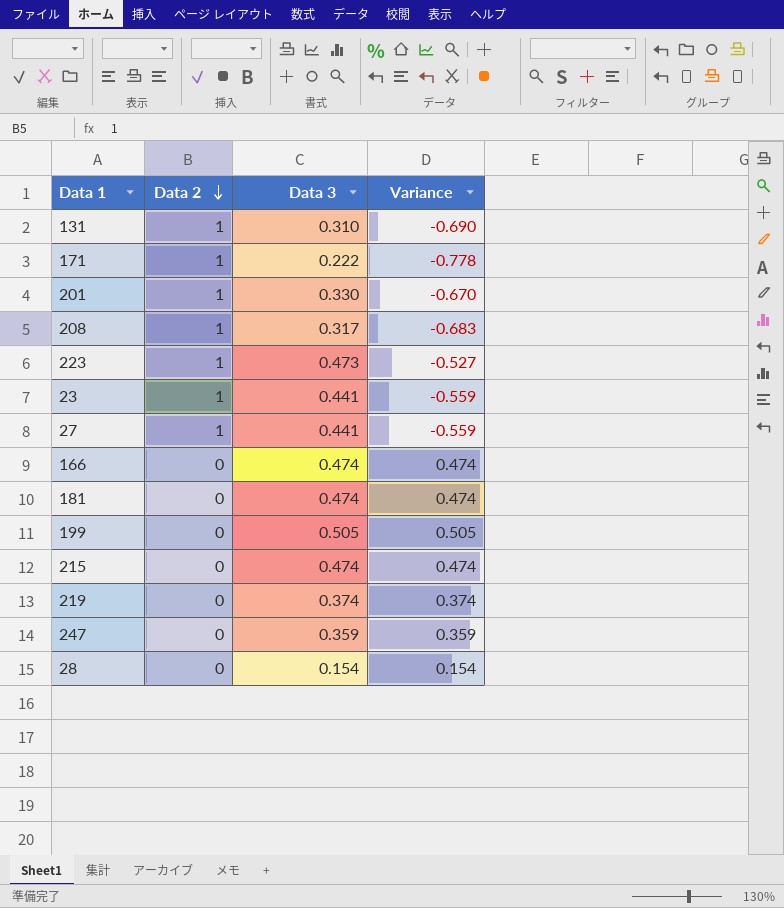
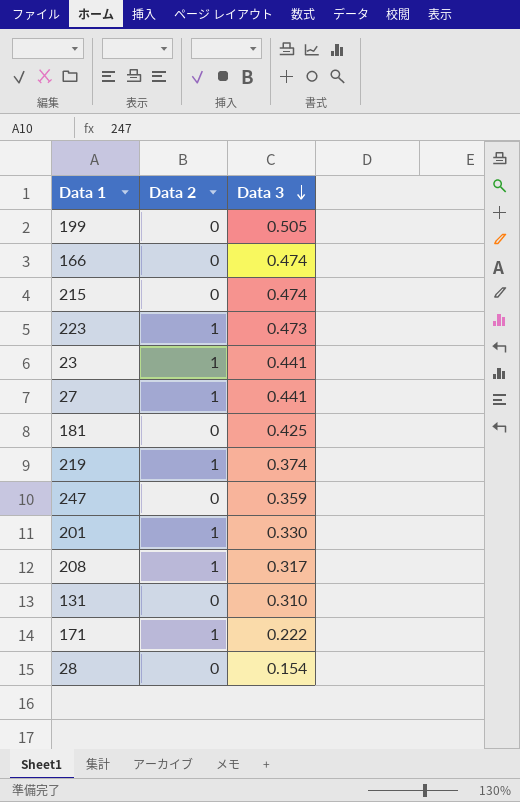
row order: Data 2 descending -> Data 3 descending
column Variance | formula: [Data 3] - [Data 2] -> none
181 | Data 3: 0.474 -> 0.425
219 | Data 2: 0 -> 1
131 | Data 2: 1 -> 0

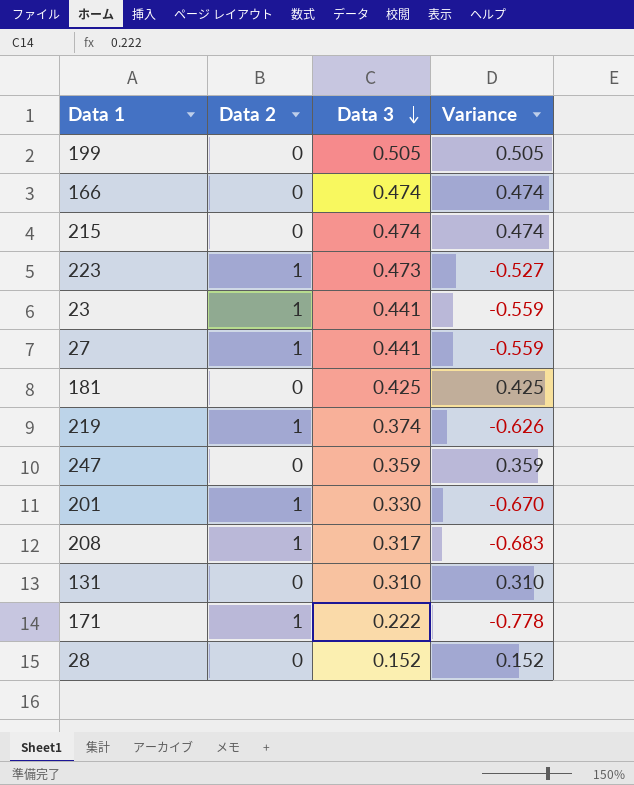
column Variance | formula: none -> [Data 3] - [Data 2]
28 | Data 3: 0.154 -> 0.152

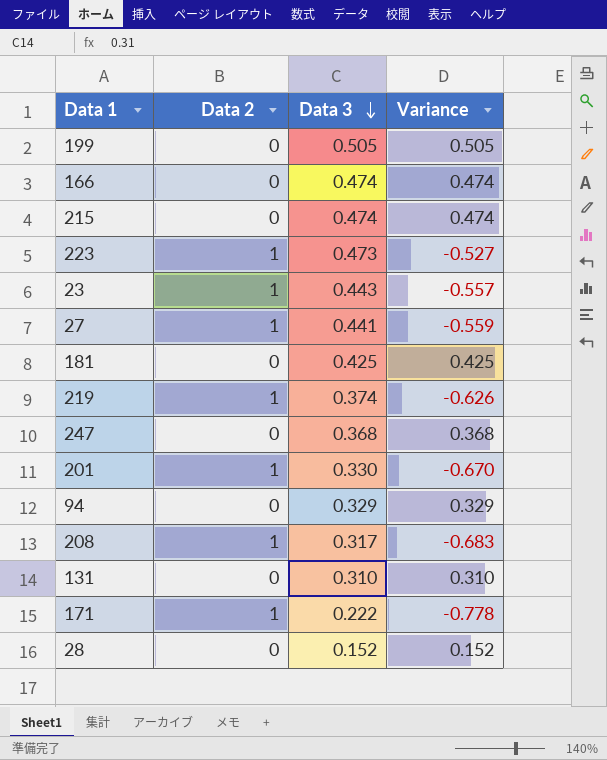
23 | Data 3: 0.441 -> 0.443
23 | Variance: -0.559 -> -0.557
247 | Data 3: 0.359 -> 0.368
247 | Variance: 0.359 -> 0.368
row 94: none -> 0 | 0.329 | 0.329

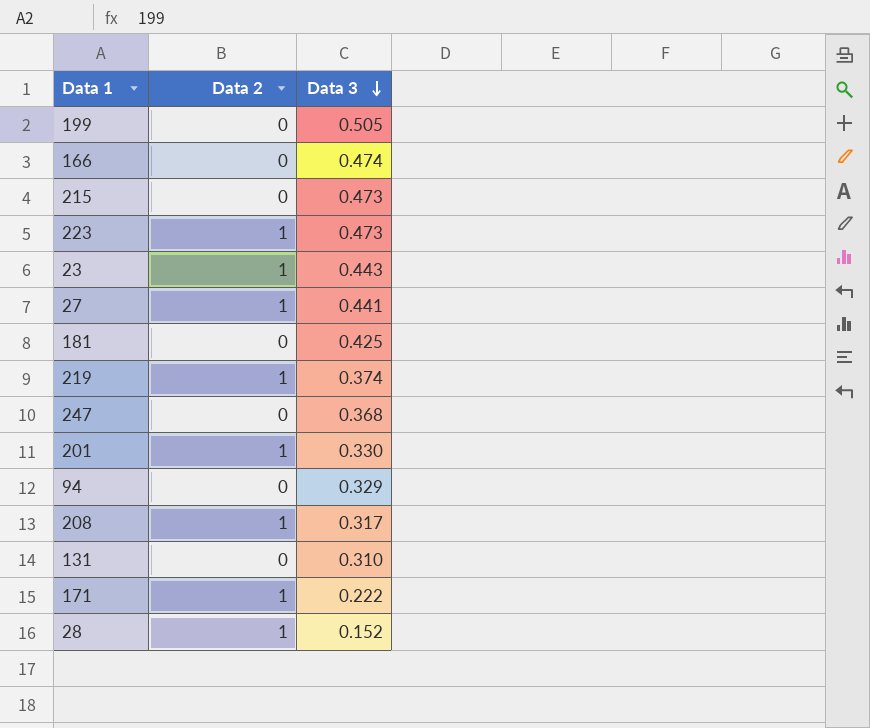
column Variance | formula: [Data 3] - [Data 2] -> none
215 | Data 3: 0.474 -> 0.473
28 | Data 2: 0 -> 1

